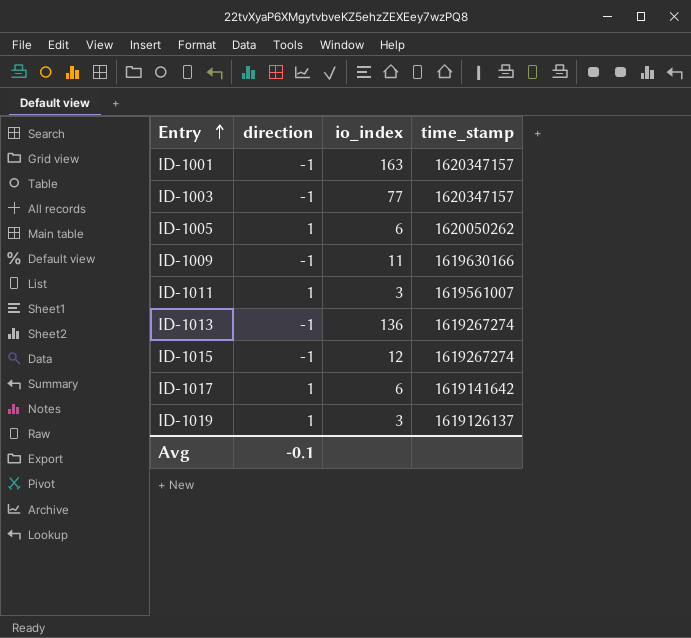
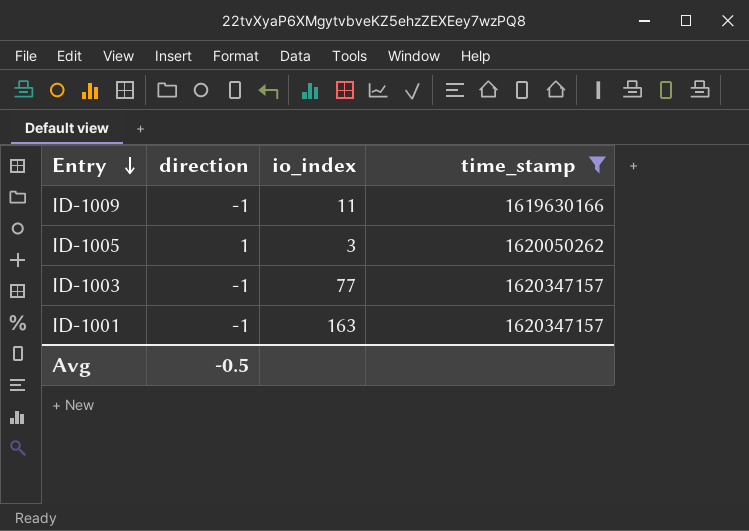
filter: none -> time_stamp >= 1619630166
row order: Entry ascending -> Entry descending
ID-1005 | io_index: 6 -> 3
Avg | direction: -0.1 -> -0.5

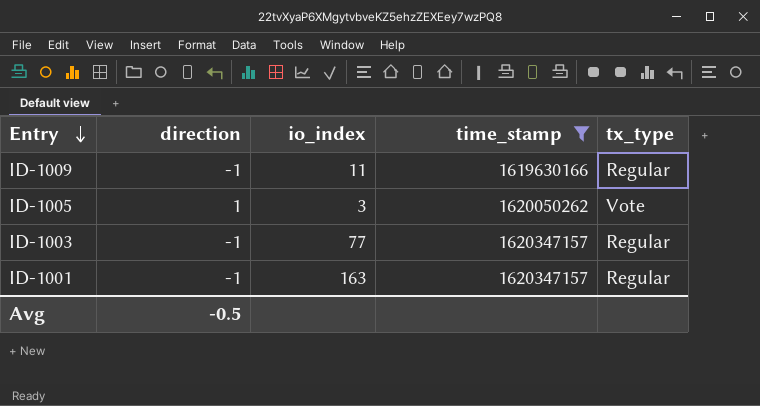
column tx_type | position: none -> 5

